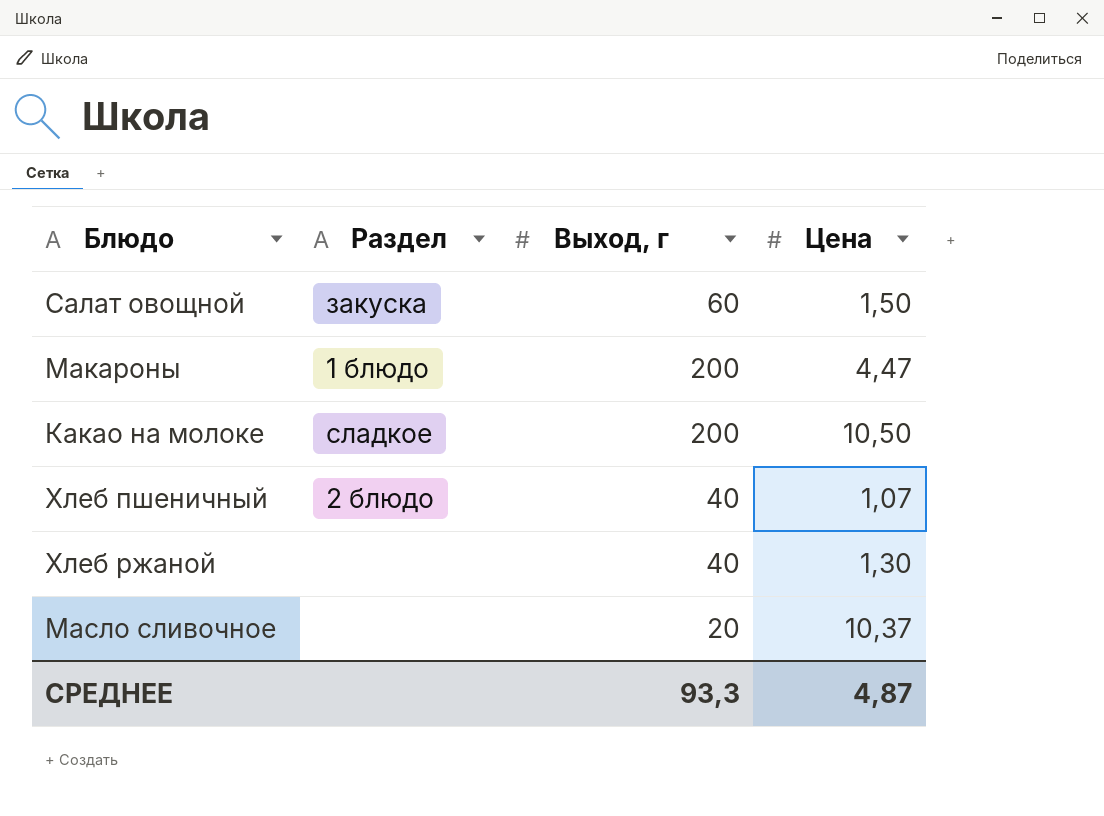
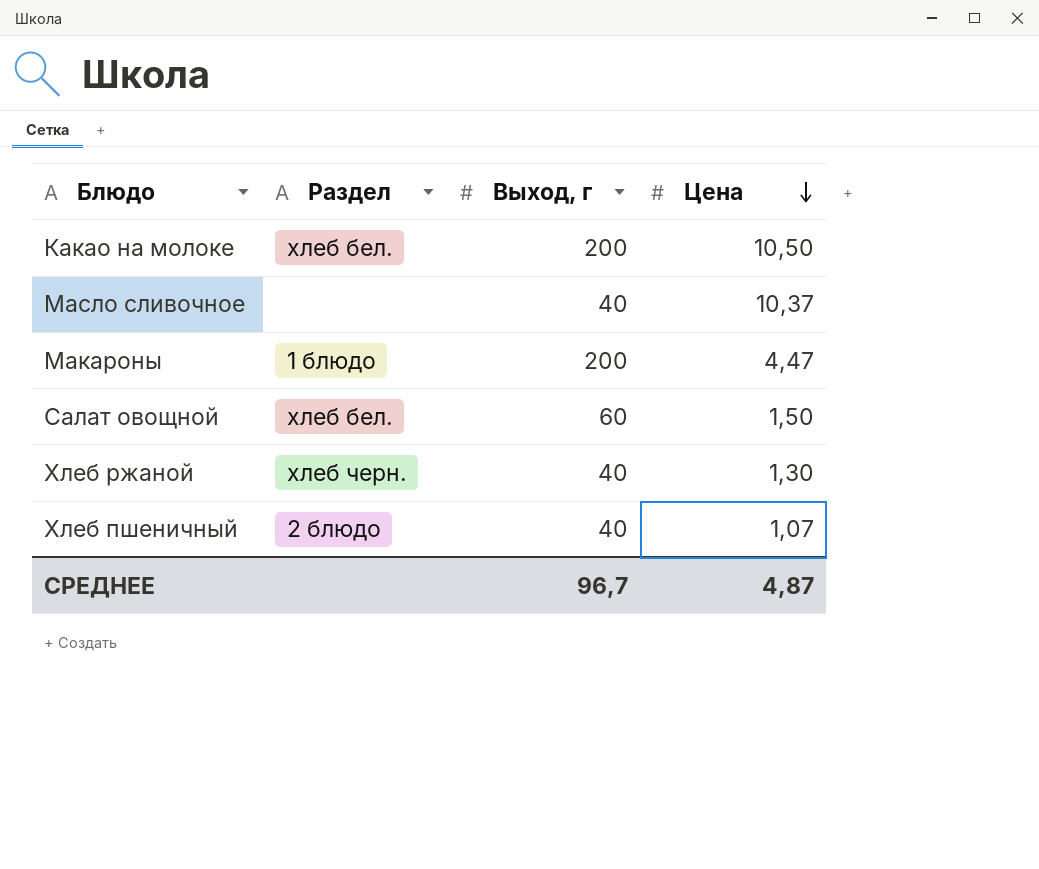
row order: none -> Цена descending
Какао на молоке | Раздел: сладкое -> хлеб бел.
Масло сливочное | Выход, г: 20 -> 40
Салат овощной | Раздел: закуска -> хлеб бел.
Хлеб ржаной | Раздел: none -> хлеб черн.
СРЕДНЕЕ | Выход, г: 93,3 -> 96,7

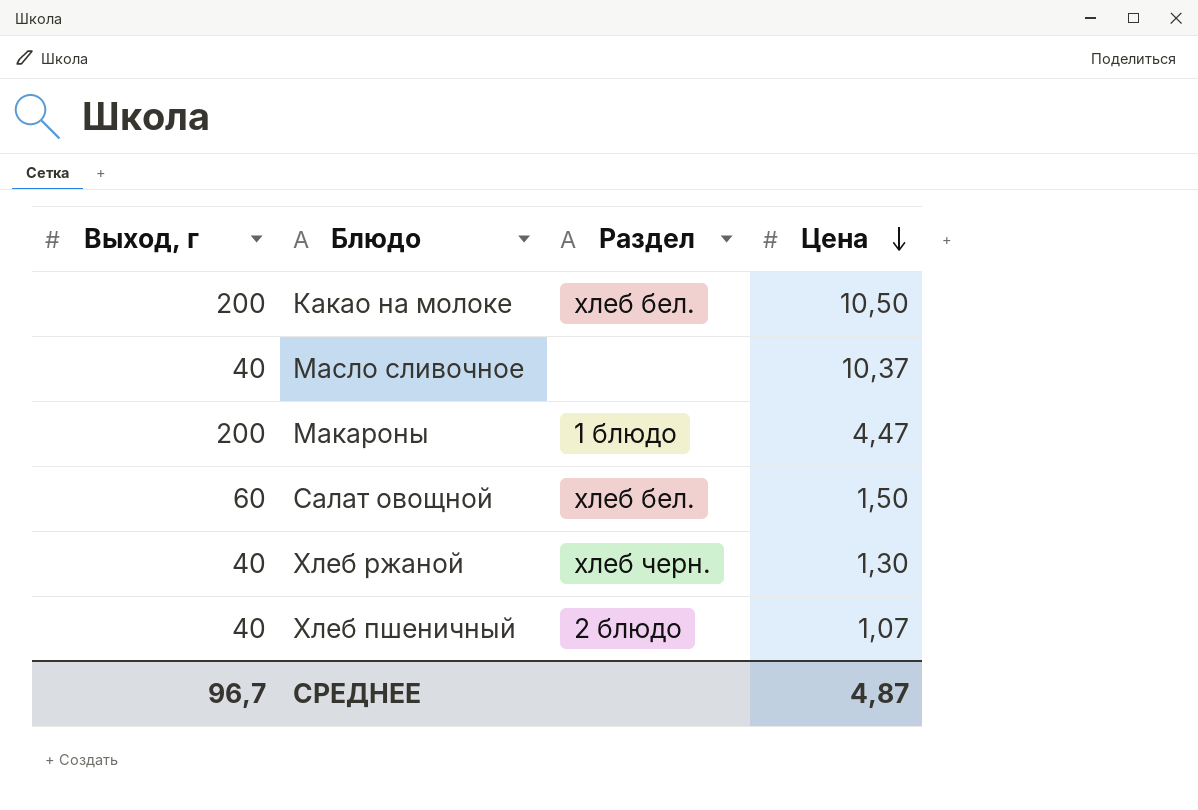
column Выход, г | position: 3 -> 1

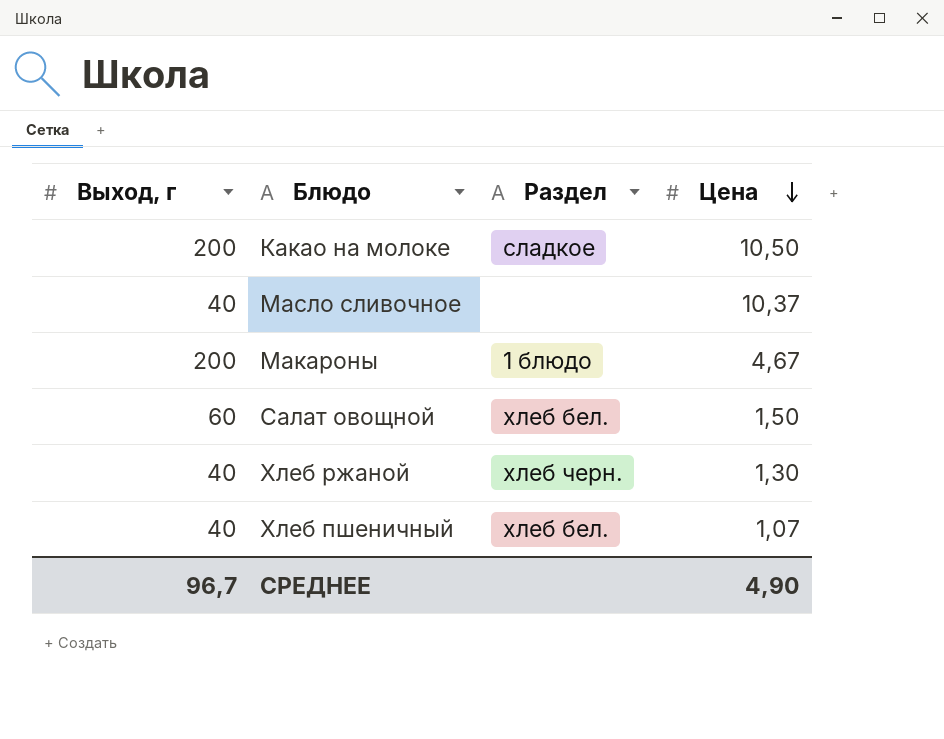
Какао на молоке | Раздел: хлеб бел. -> сладкое
Макароны | Цена: 4,47 -> 4,67
Хлеб пшеничный | Раздел: 2 блюдо -> хлеб бел.
СРЕДНЕЕ | Цена: 4,87 -> 4,90

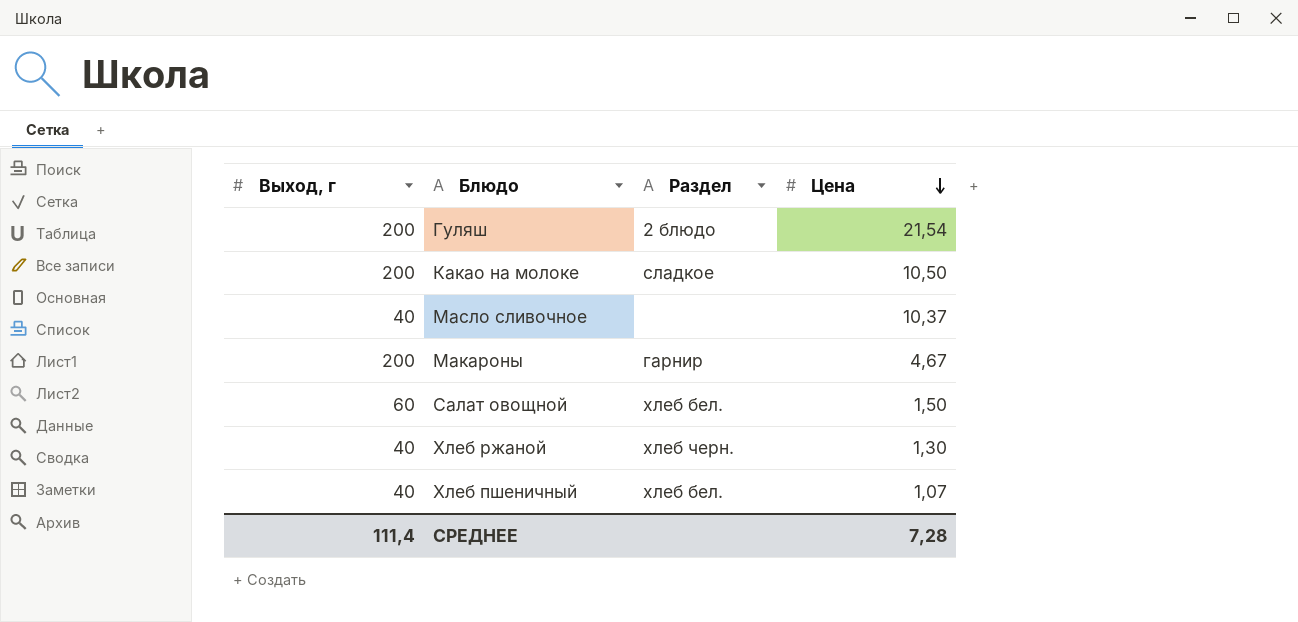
row Гуляш: none -> 200 | 2 блюдо | 21,54
Макароны | Раздел: 1 блюдо -> гарнир
СРЕДНЕЕ | Выход, г: 96,7 -> 111,4
СРЕДНЕЕ | Цена: 4,90 -> 7,28

